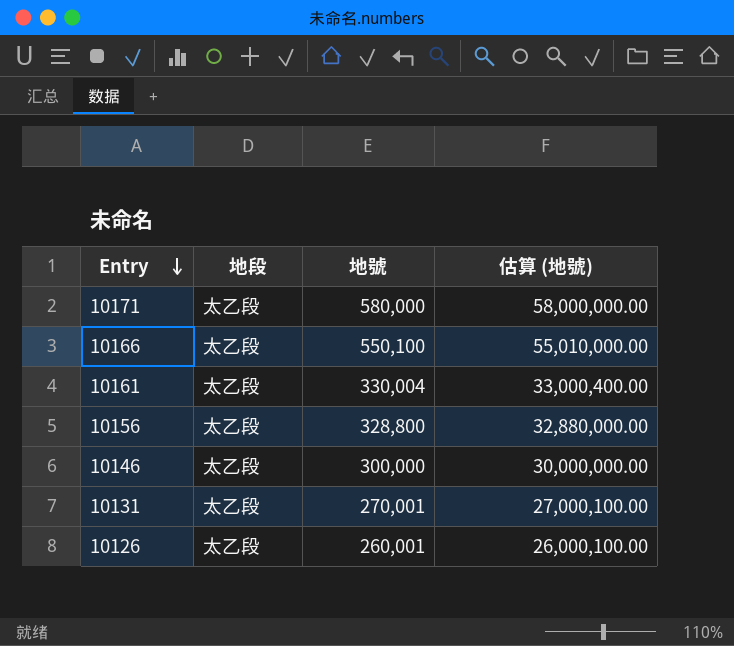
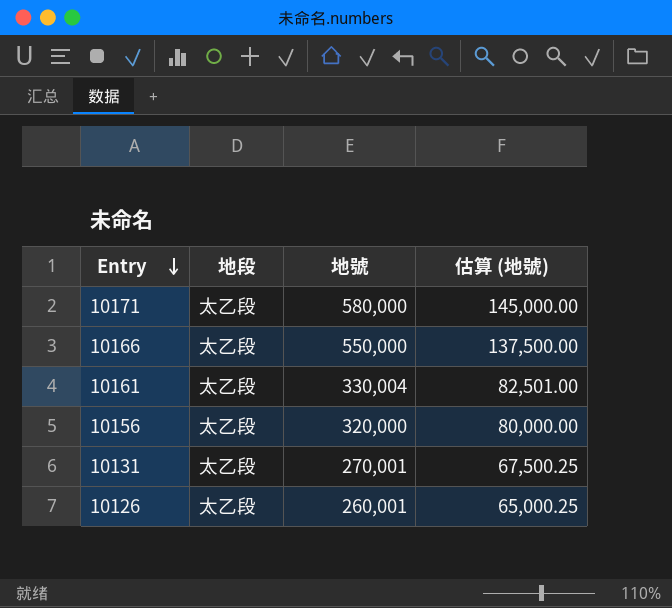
column 估算 (地號) | formula: [地號] * 100 -> [地號] * 0.25
row 10146: 太乙段 | 300,000 | 30,000,000.00 -> none
10166 | 地號: 550,100 -> 550,000
10156 | 地號: 328,800 -> 320,000

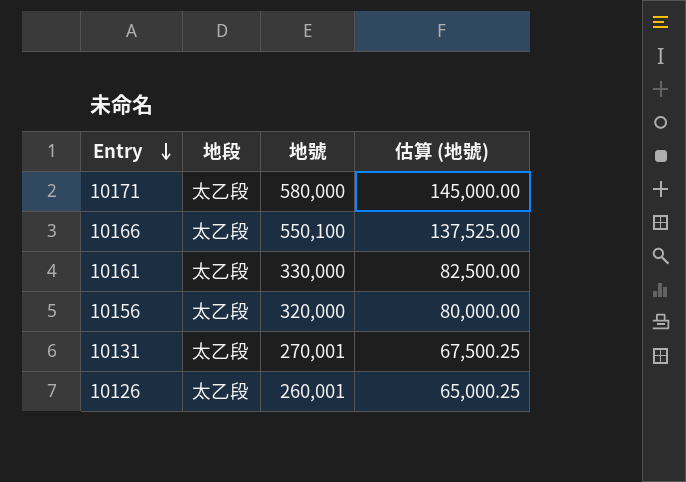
10166 | 地號: 550,000 -> 550,100
10166 | 估算 (地號): 137,500.00 -> 137,525.00
10161 | 地號: 330,004 -> 330,000
10161 | 估算 (地號): 82,501.00 -> 82,500.00

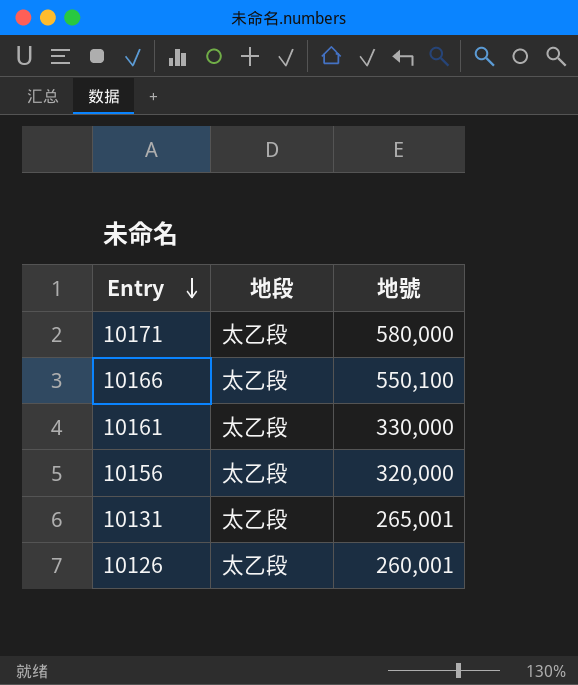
column 估算 (地號) | formula: [地號] * 0.25 -> none
10131 | 地號: 270,001 -> 265,001

